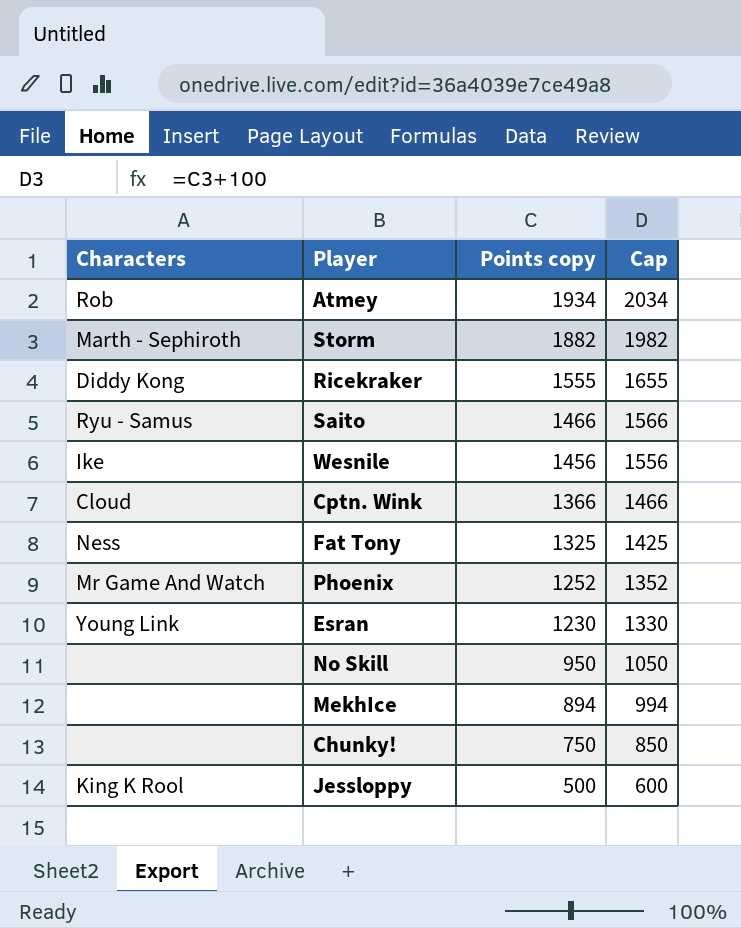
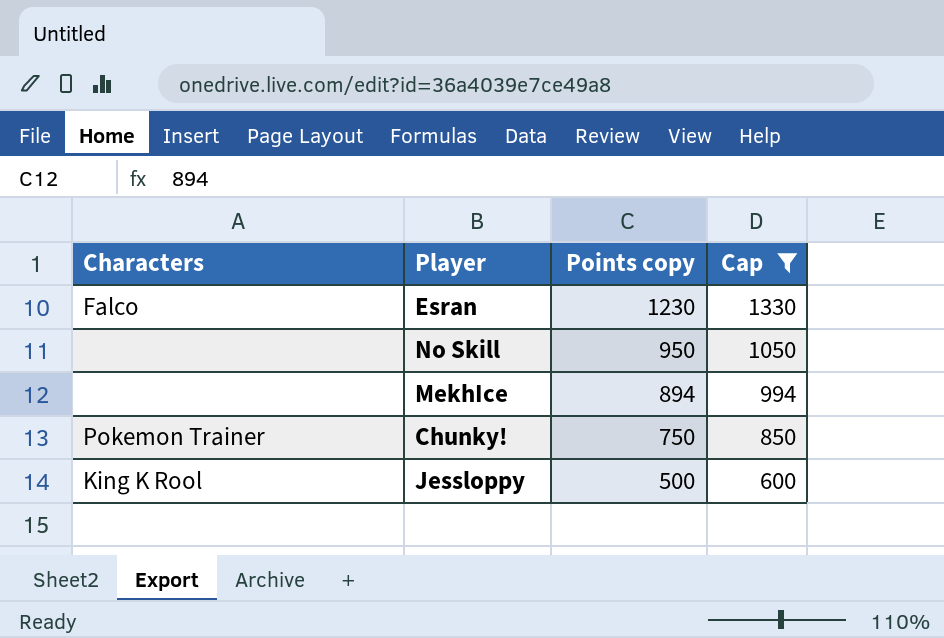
filter: none -> Cap <= 1330
Esran | Characters: Young Link -> Falco
Chunky! | Characters: none -> Pokemon Trainer

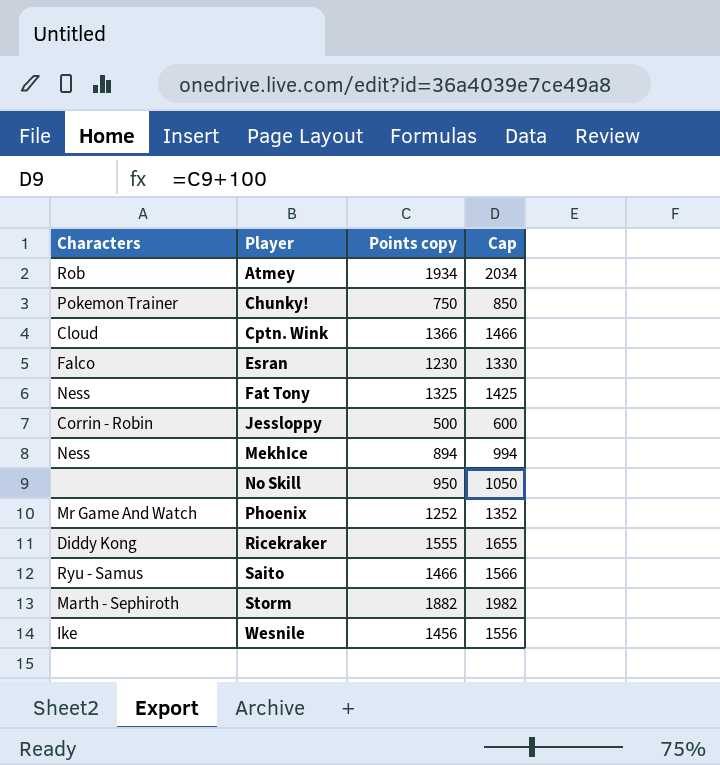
filter: Cap <= 1330 -> none
row order: Points copy descending -> Player ascending
Jessloppy | Characters: King K Rool -> Corrin - Robin
MekhIce | Characters: none -> Ness

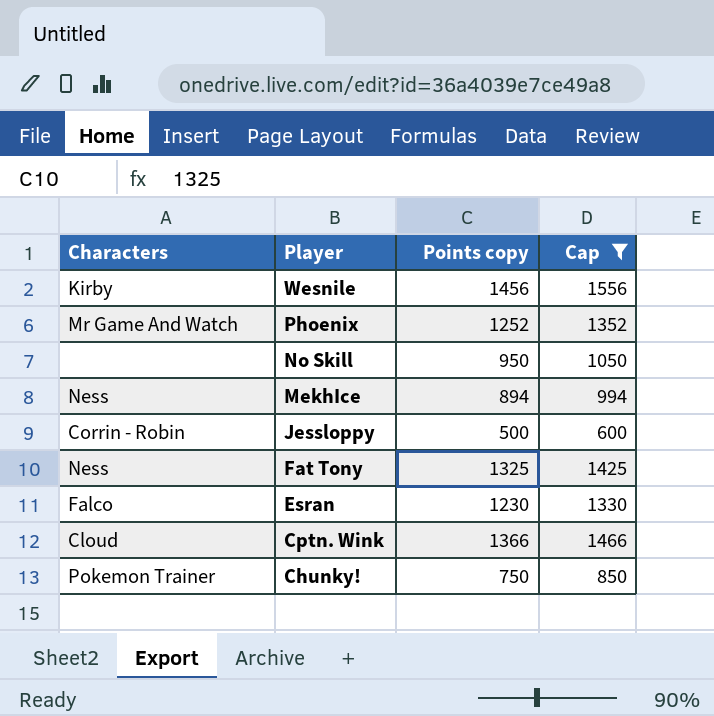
filter: none -> Cap <= 1556
row order: Player ascending -> Player descending
Wesnile | Characters: Ike -> Kirby

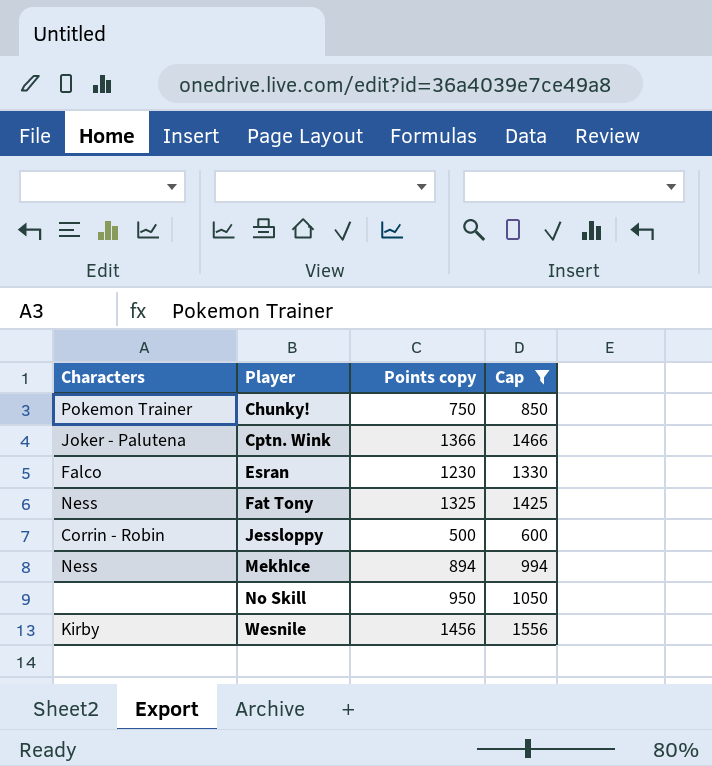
row order: Player descending -> Player ascending
row Phoenix: Mr Game And Watch | 1252 | 1352 -> none
Cptn. Wink | Characters: Cloud -> Joker - Palutena

